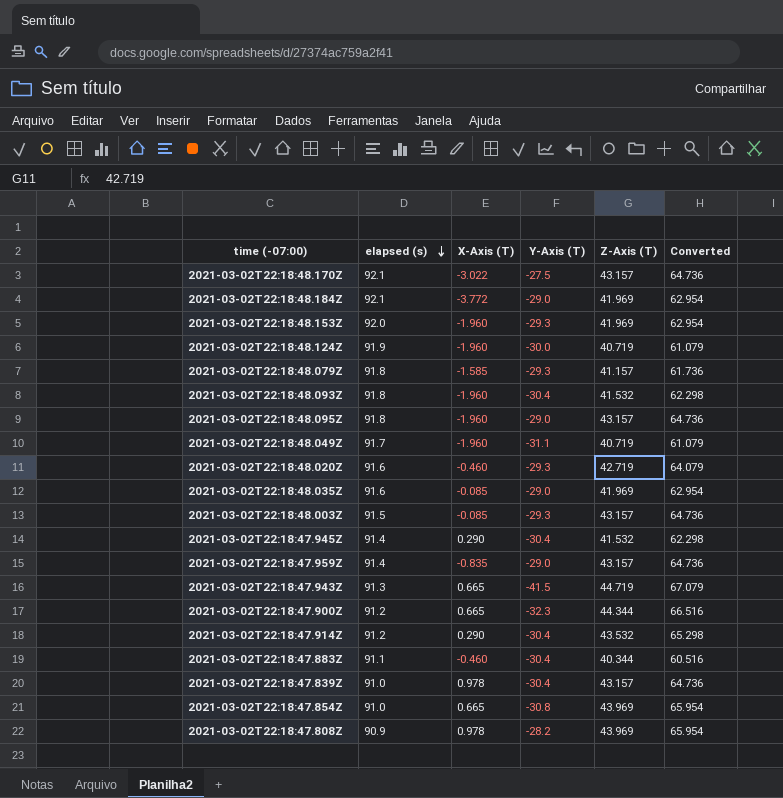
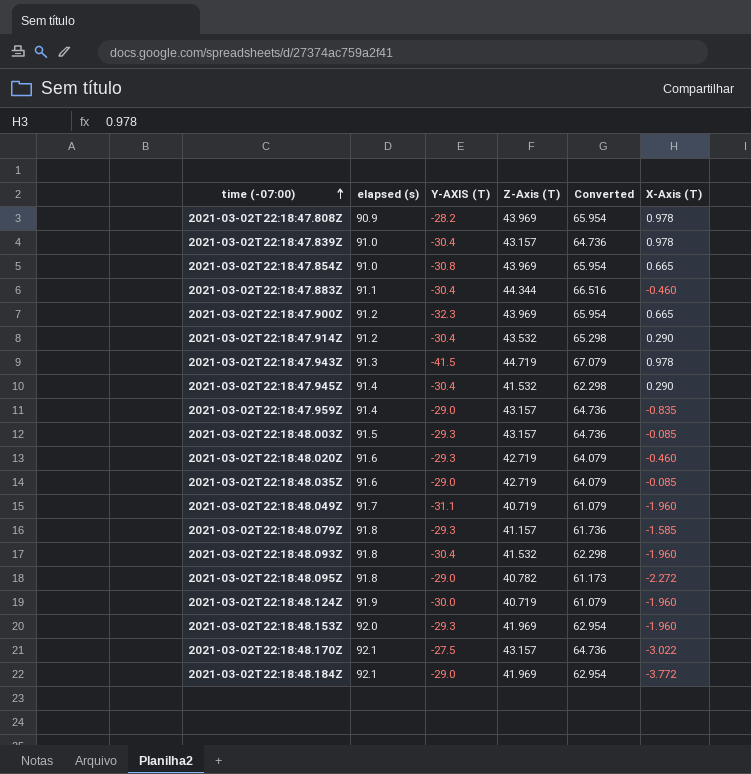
row order: elapsed (s) descending -> time (-07:00) ascending
column name: Y-Axis (T) -> Y-AXIS (T)
column X-Axis (T) | position: 3 -> 6
2021-03-02T22:18:47.883Z | Z-Axis (T): 40.344 -> 44.344
2021-03-02T22:18:47.883Z | Converted: 60.516 -> 66.516
2021-03-02T22:18:47.900Z | Z-Axis (T): 44.344 -> 43.969
2021-03-02T22:18:47.900Z | Converted: 66.516 -> 65.954
2021-03-02T22:18:47.943Z | X-Axis (T): 0.665 -> 0.978
2021-03-02T22:18:48.035Z | Z-Axis (T): 41.969 -> 42.719
2021-03-02T22:18:48.035Z | Converted: 62.954 -> 64.079
2021-03-02T22:18:48.095Z | Z-Axis (T): 43.157 -> 40.782
2021-03-02T22:18:48.095Z | Converted: 64.736 -> 61.173
2021-03-02T22:18:48.095Z | X-Axis (T): -1.960 -> -2.272

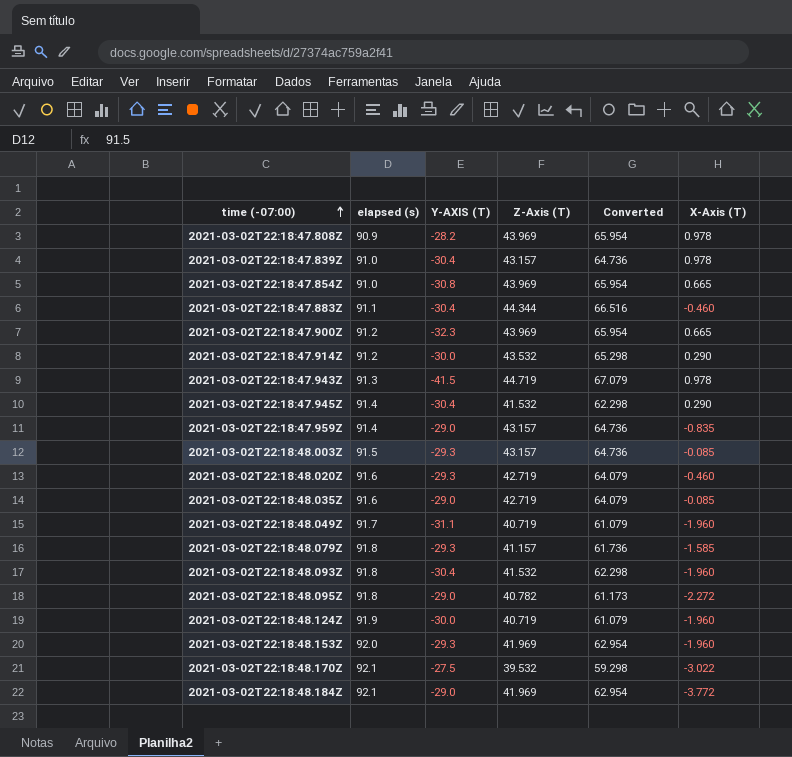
2021-03-02T22:18:47.914Z | Y-AXIS (T): -30.4 -> -30.0
2021-03-02T22:18:48.170Z | Z-Axis (T): 43.157 -> 39.532
2021-03-02T22:18:48.170Z | Converted: 64.736 -> 59.298

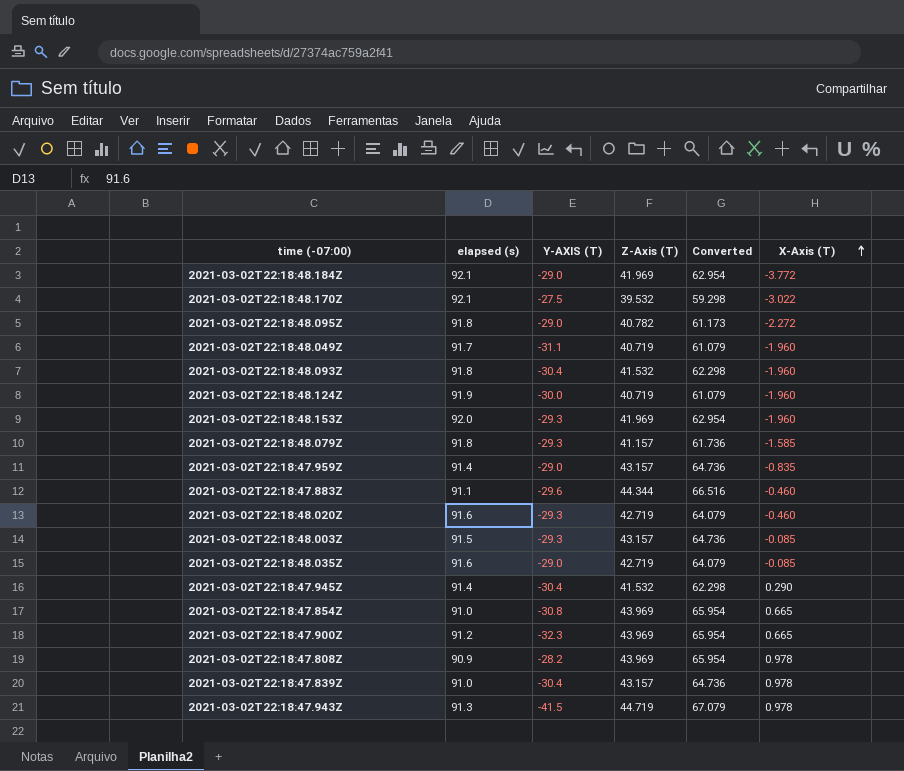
row order: time (-07:00) ascending -> X-Axis (T) ascending
row 2021-03-02T22:18:47.914Z: 91.2 | -30.0 | 43.532 | 65.298 | 0.290 -> none
2021-03-02T22:18:47.883Z | Y-AXIS (T): -30.4 -> -29.6

